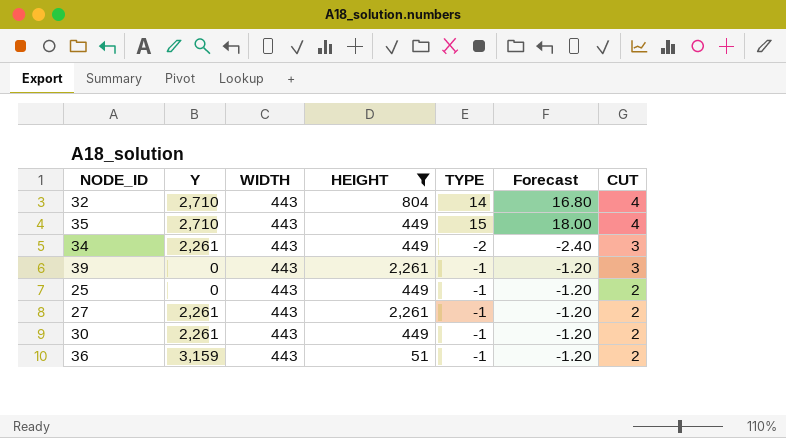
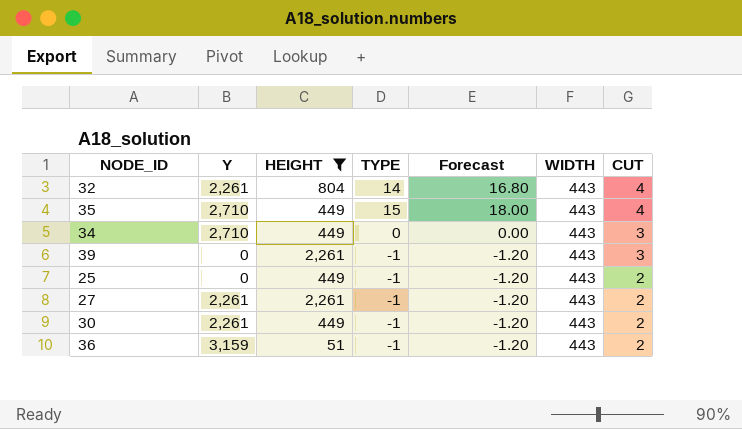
column WIDTH | position: 3 -> 6
32 | Y: 2,710 -> 2,261
34 | Y: 2,261 -> 2,710
34 | TYPE: -2 -> 0
34 | Forecast: -2.40 -> 0.00

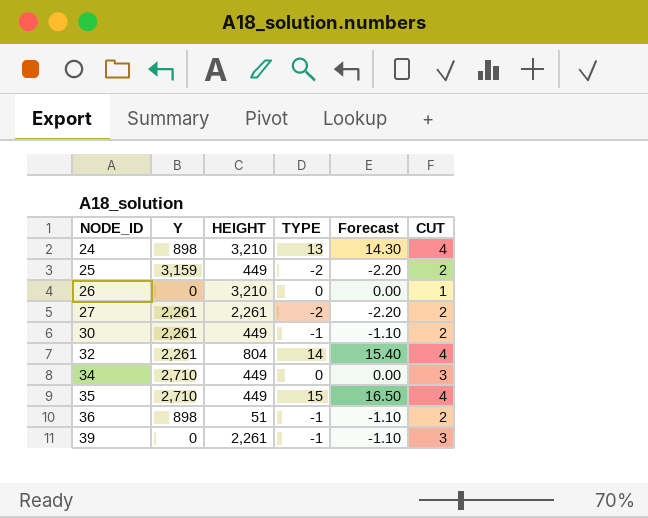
filter: HEIGHT != 3,210 -> none
row order: CUT descending -> NODE_ID ascending
column WIDTH | position: 6 -> none
column Forecast | formula: [TYPE] * 1.2 -> [TYPE] * 1.1
25 | Y: 0 -> 3,159
25 | TYPE: -1 -> -2
27 | TYPE: -1 -> -2
36 | Y: 3,159 -> 898

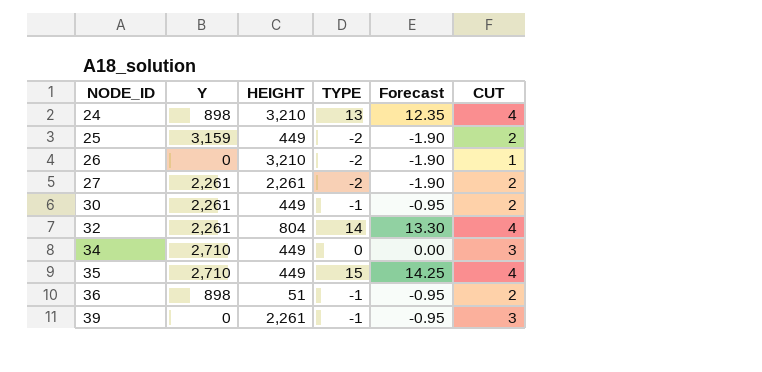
column Forecast | formula: [TYPE] * 1.1 -> [TYPE] * 0.95
26 | TYPE: 0 -> -2

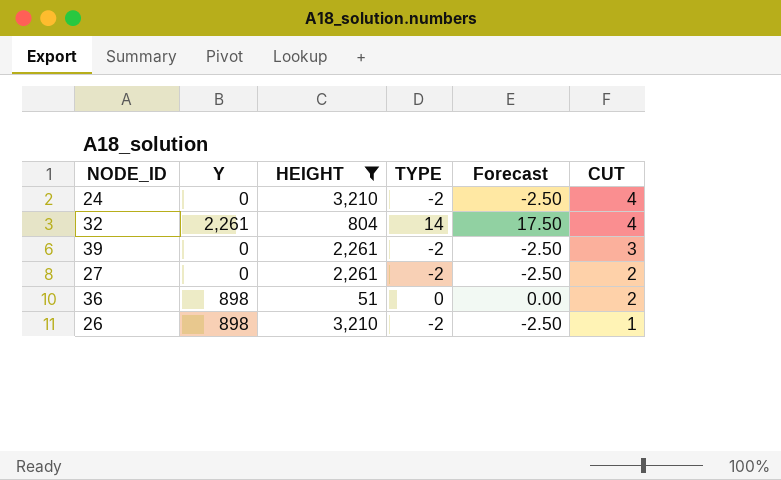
filter: none -> HEIGHT != 449
row order: NODE_ID ascending -> CUT descending
column Forecast | formula: [TYPE] * 0.95 -> [TYPE] * 1.25
24 | Y: 898 -> 0
24 | TYPE: 13 -> -2
39 | TYPE: -1 -> -2
27 | Y: 2,261 -> 0
36 | TYPE: -1 -> 0
26 | Y: 0 -> 898

